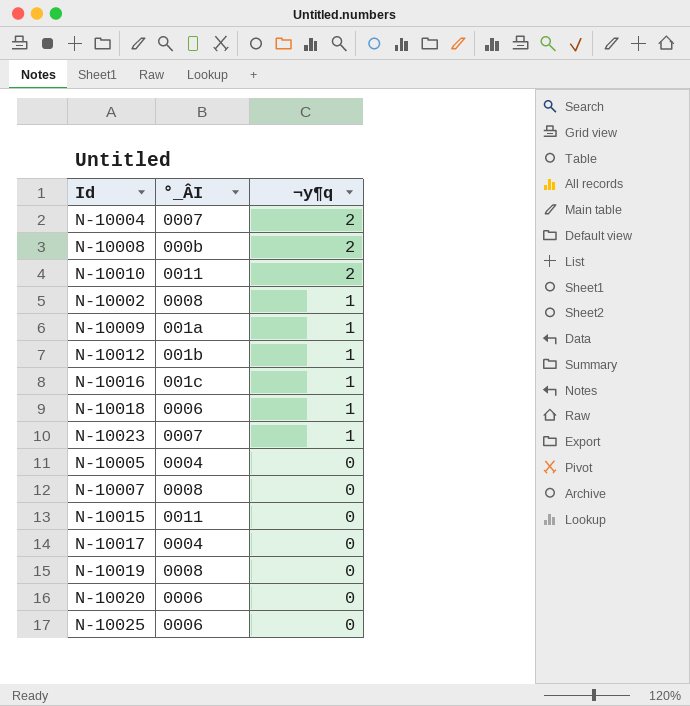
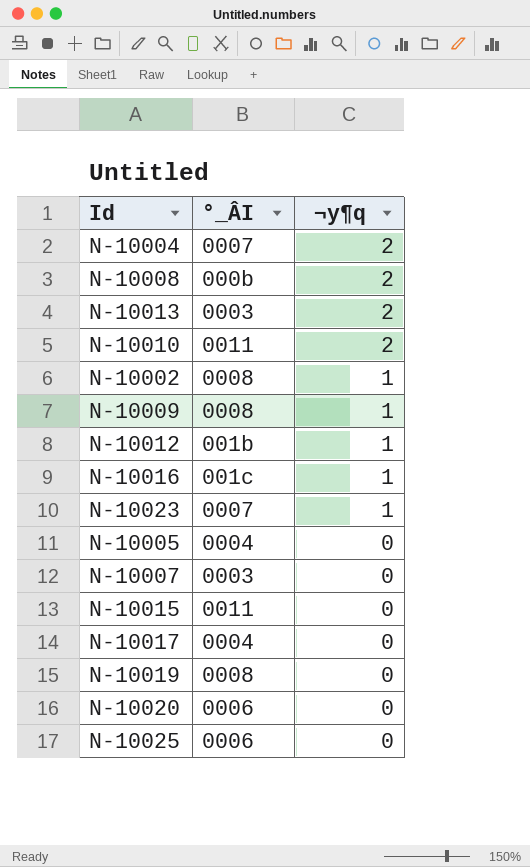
row N-10018: 0006 | 1 -> none
row N-10013: none -> 0003 | 2
N-10009 | °_ÂI: 001a -> 0008
N-10007 | °_ÂI: 0008 -> 0003

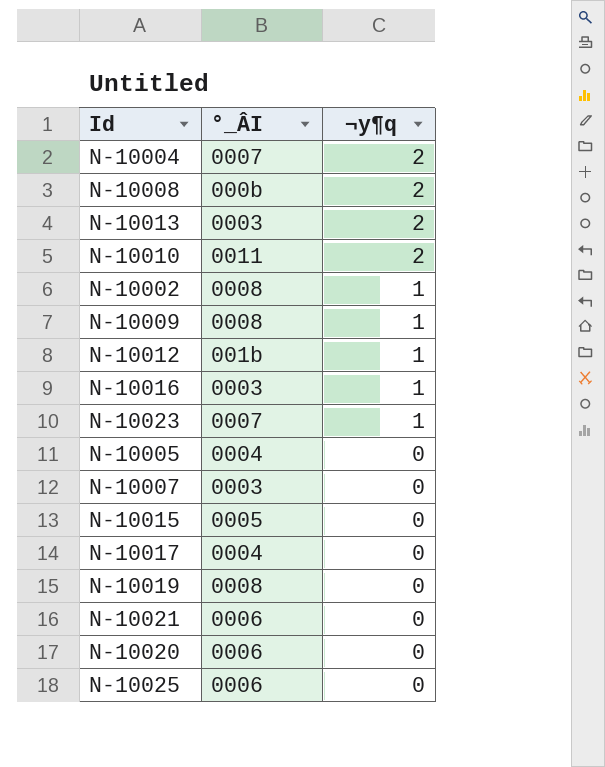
N-10016 | °_ÂI: 001c -> 0003
N-10015 | °_ÂI: 0011 -> 0005
row N-10021: none -> 0006 | 0

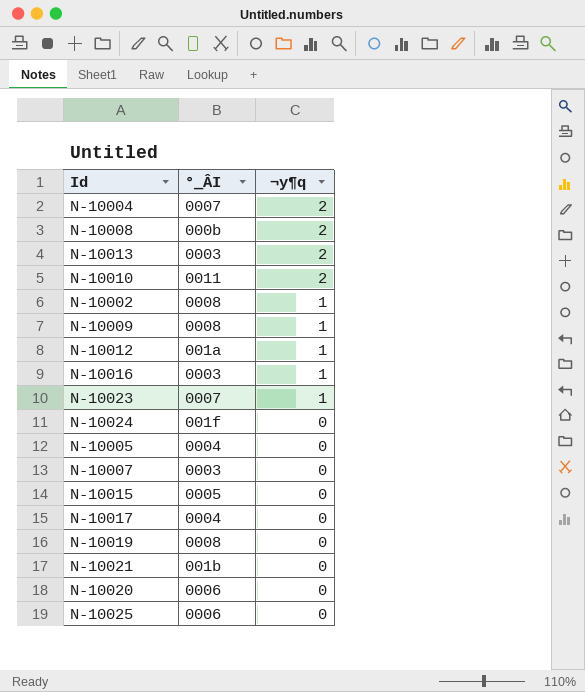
N-10012 | °_ÂI: 001b -> 001a
row N-10024: none -> 001f | 0
N-10021 | °_ÂI: 0006 -> 001b

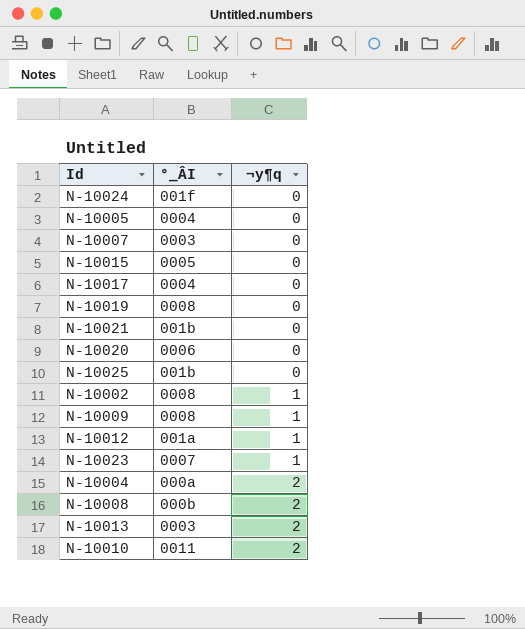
row order: ¬y¶q descending -> ¬y¶q ascending
row N-10016: 0003 | 1 -> none
N-10025 | °_ÂI: 0006 -> 001b
N-10004 | °_ÂI: 0007 -> 000a

